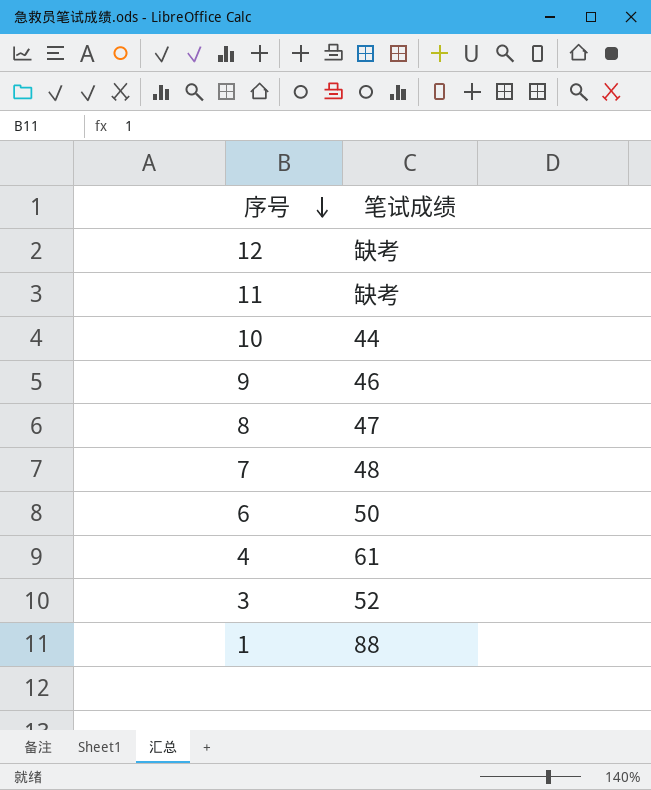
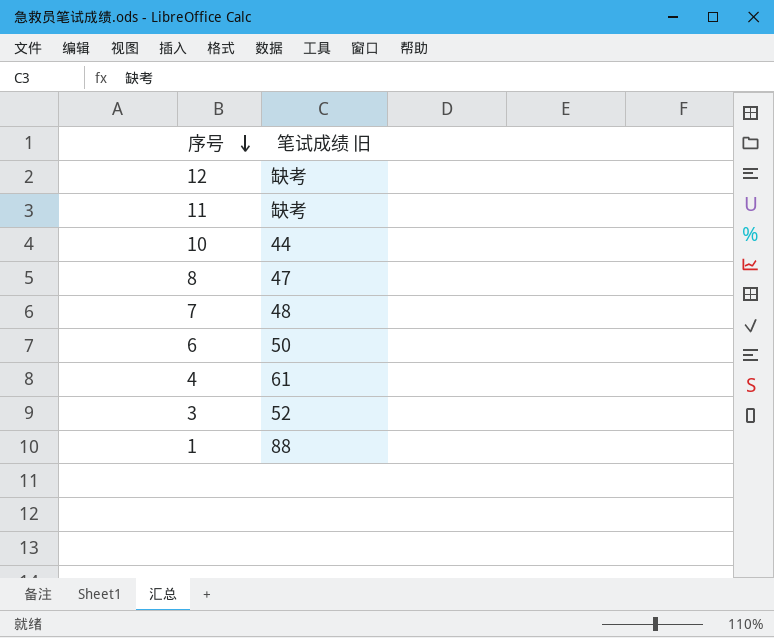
column name: 笔试成绩 -> 笔试成绩 旧
row 9: 46 -> none

